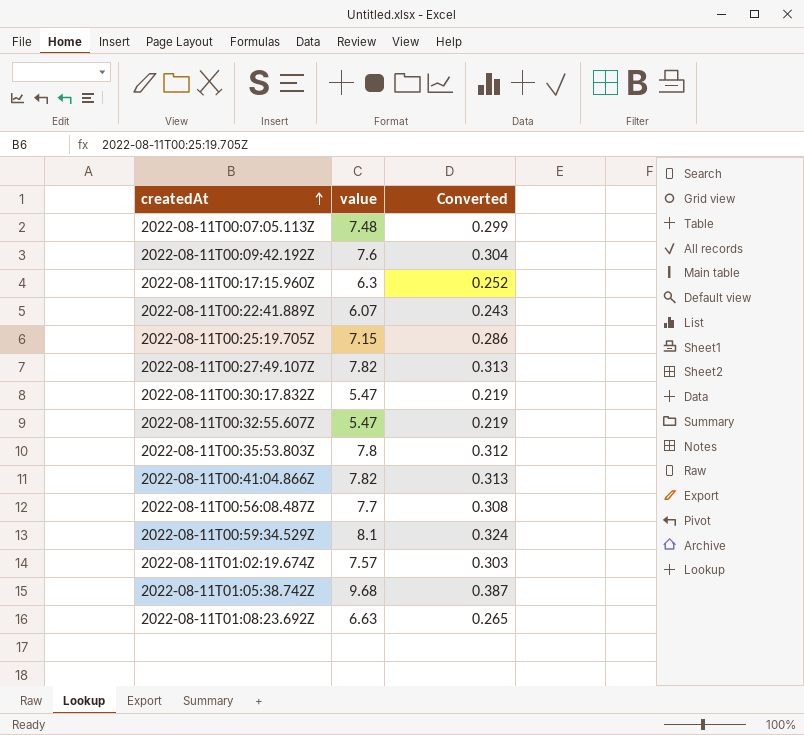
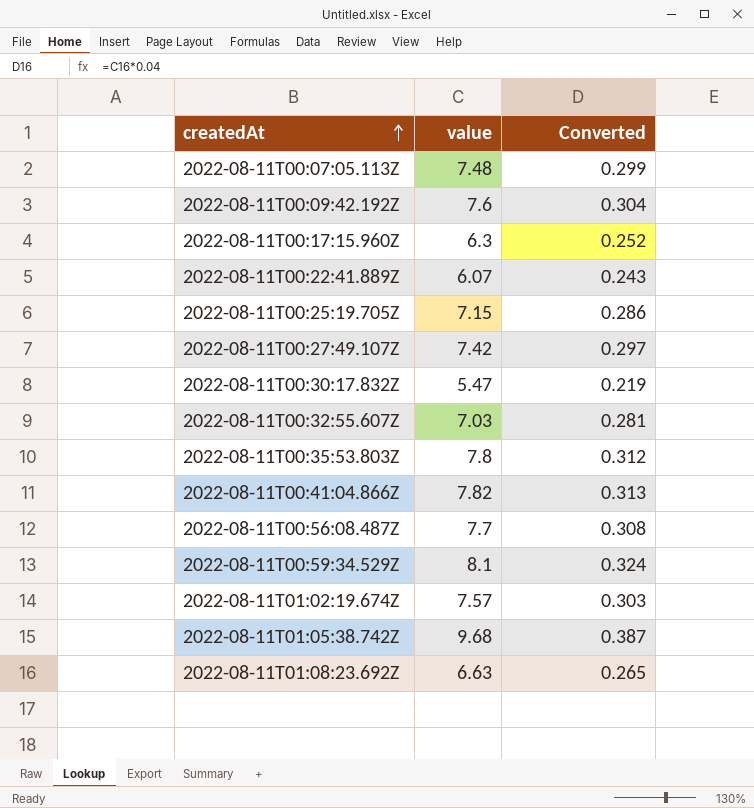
2022-08-11T00:27:49.107Z | value: 7.82 -> 7.42
2022-08-11T00:27:49.107Z | Converted: 0.313 -> 0.297
2022-08-11T00:32:55.607Z | value: 5.47 -> 7.03
2022-08-11T00:32:55.607Z | Converted: 0.219 -> 0.281

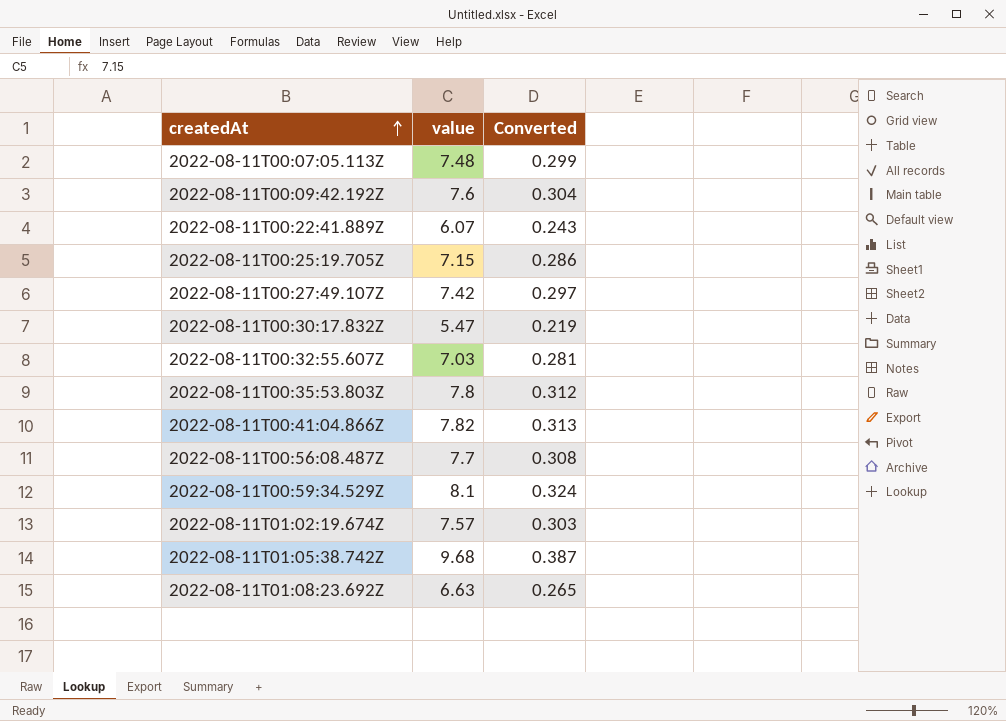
row 2022-08-11T00:17:15.960Z: 6.3 | 0.252 -> none

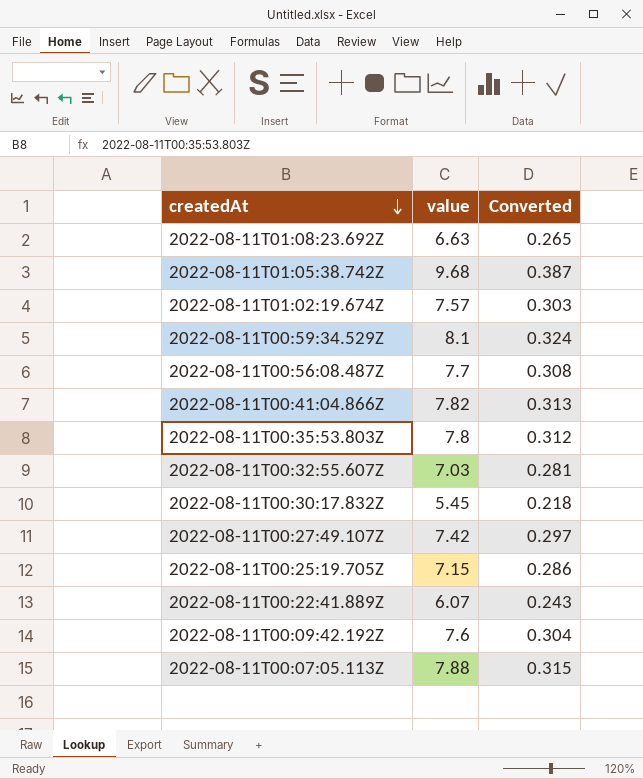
row order: createdAt ascending -> createdAt descending
2022-08-11T00:30:17.832Z | value: 5.47 -> 5.45
2022-08-11T00:30:17.832Z | Converted: 0.219 -> 0.218
2022-08-11T00:07:05.113Z | value: 7.48 -> 7.88
2022-08-11T00:07:05.113Z | Converted: 0.299 -> 0.315

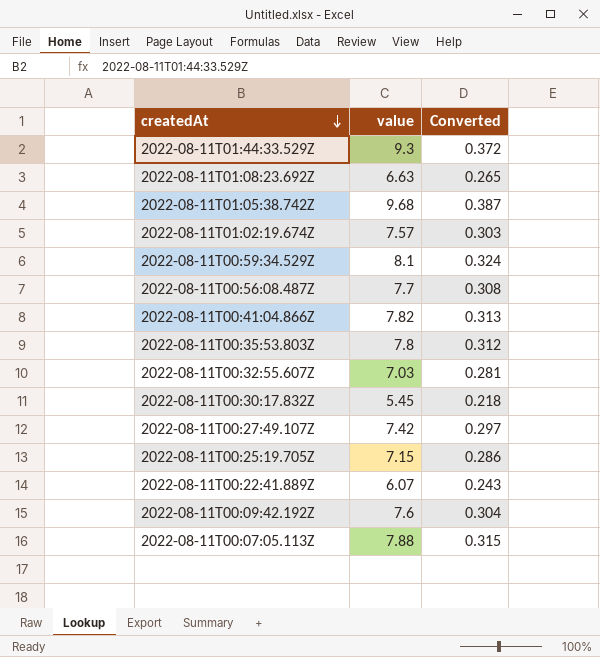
row 2022-08-11T01:44:33.529Z: none -> 9.3 | 0.372

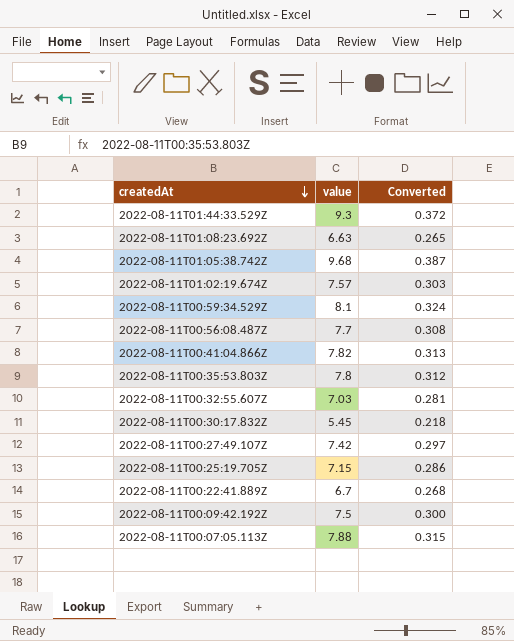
2022-08-11T00:22:41.889Z | value: 6.07 -> 6.7
2022-08-11T00:22:41.889Z | Converted: 0.243 -> 0.268
2022-08-11T00:09:42.192Z | value: 7.6 -> 7.5
2022-08-11T00:09:42.192Z | Converted: 0.304 -> 0.300

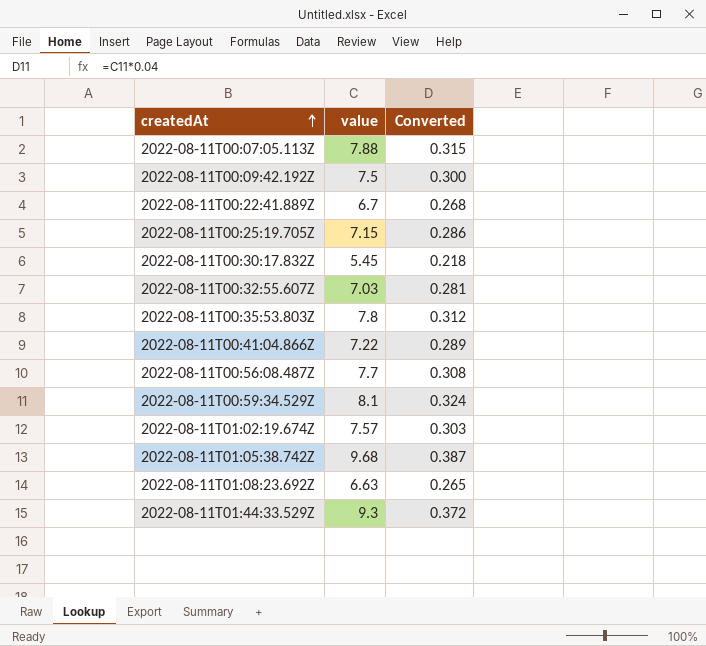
row order: createdAt descending -> createdAt ascending
row 2022-08-11T00:27:49.107Z: 7.42 | 0.297 -> none
2022-08-11T00:41:04.866Z | value: 7.82 -> 7.22
2022-08-11T00:41:04.866Z | Converted: 0.313 -> 0.289

